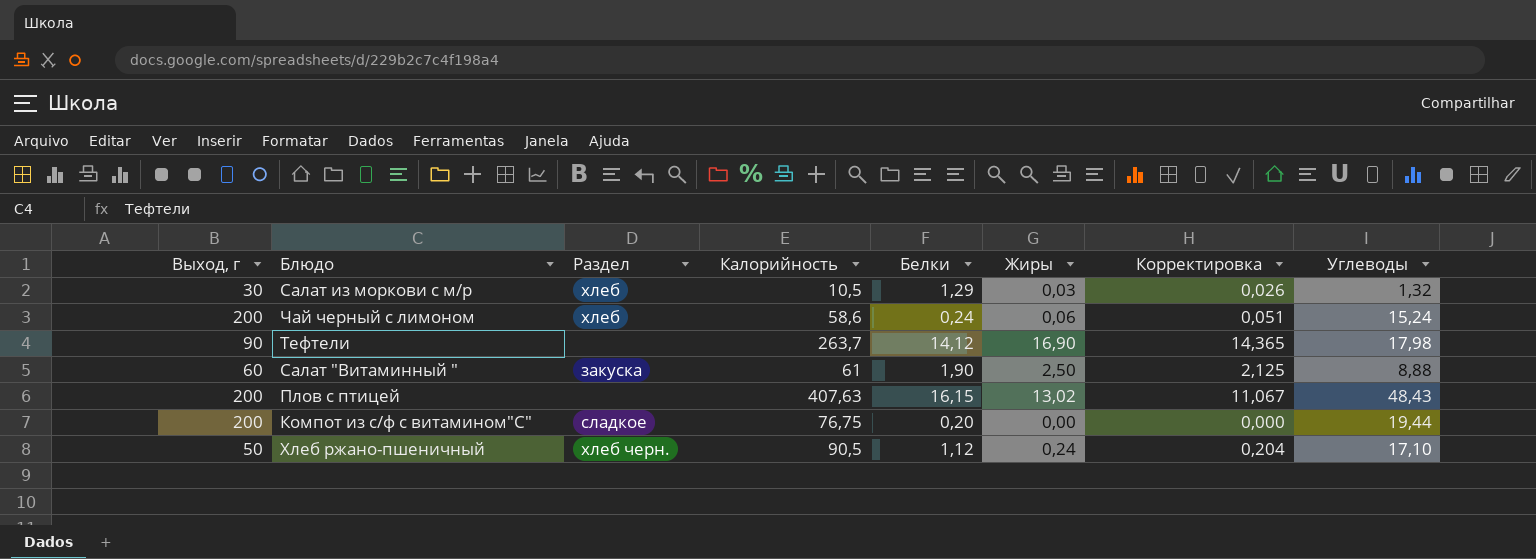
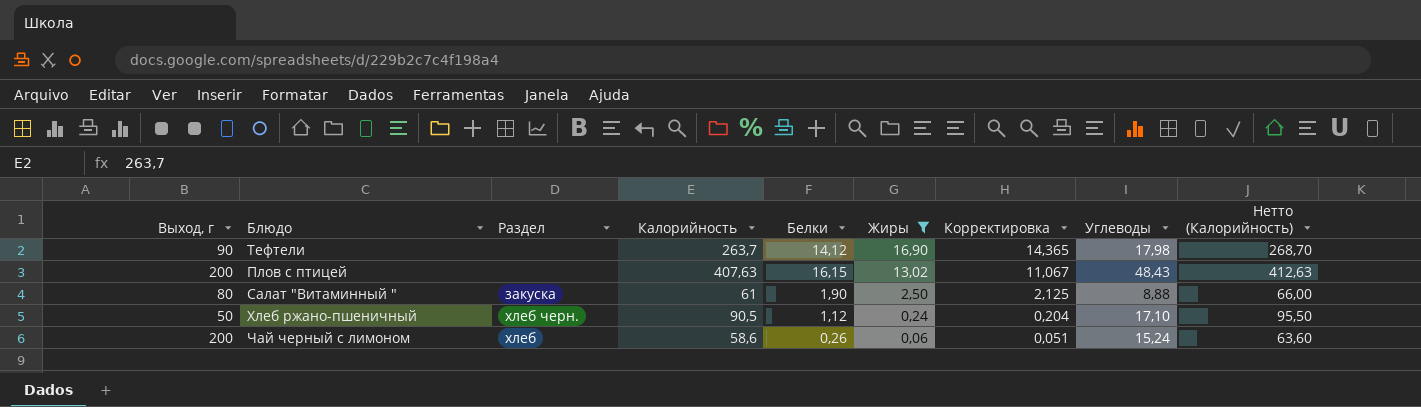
filter: none -> Жиры >= 0,06
row order: none -> Жиры descending
column Нетто (Калорийность) | formula: none -> [Калорийность] + 5
Салат "Витаминный " | Выход, г: 60 -> 80
Чай черный с лимоном | Белки: 0,24 -> 0,26

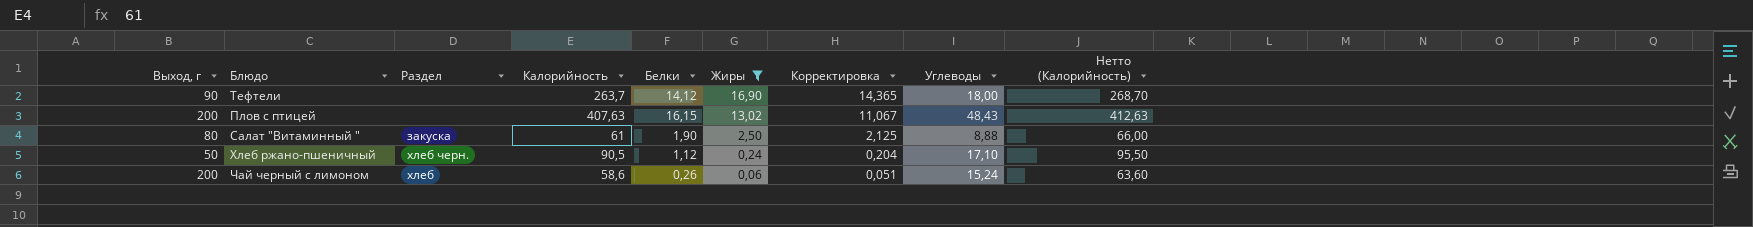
Тефтели | Углеводы: 17,98 -> 18,00

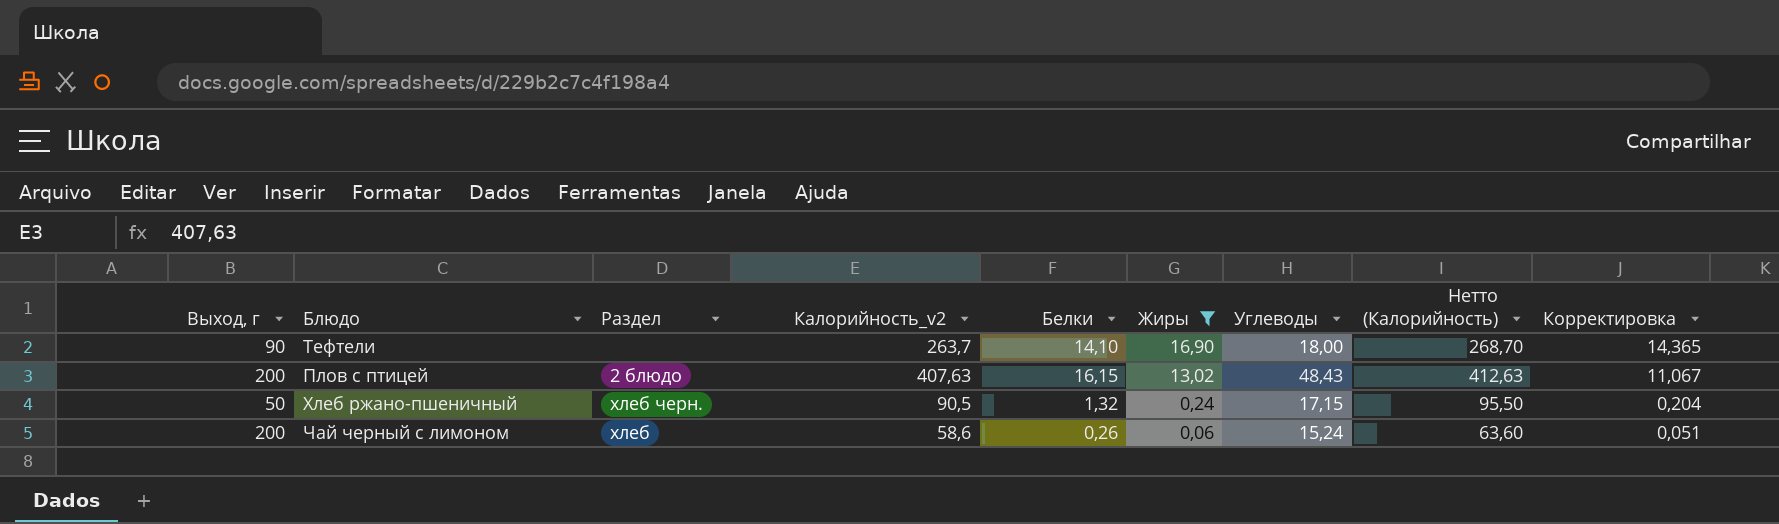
column name: Калорийность -> Калорийность_v2
column Корректировка | position: 7 -> 9
row Салат "Витаминный ": 80 | закуска | 61 | 1,90 | 2,50 | 2,125 | 8,88 | 66,00 -> none
Тефтели | Белки: 14,12 -> 14,10
Плов с птицей | Раздел: none -> 2 блюдо
Хлеб ржано-пшеничный | Белки: 1,12 -> 1,32
Хлеб ржано-пшеничный | Углеводы: 17,10 -> 17,15

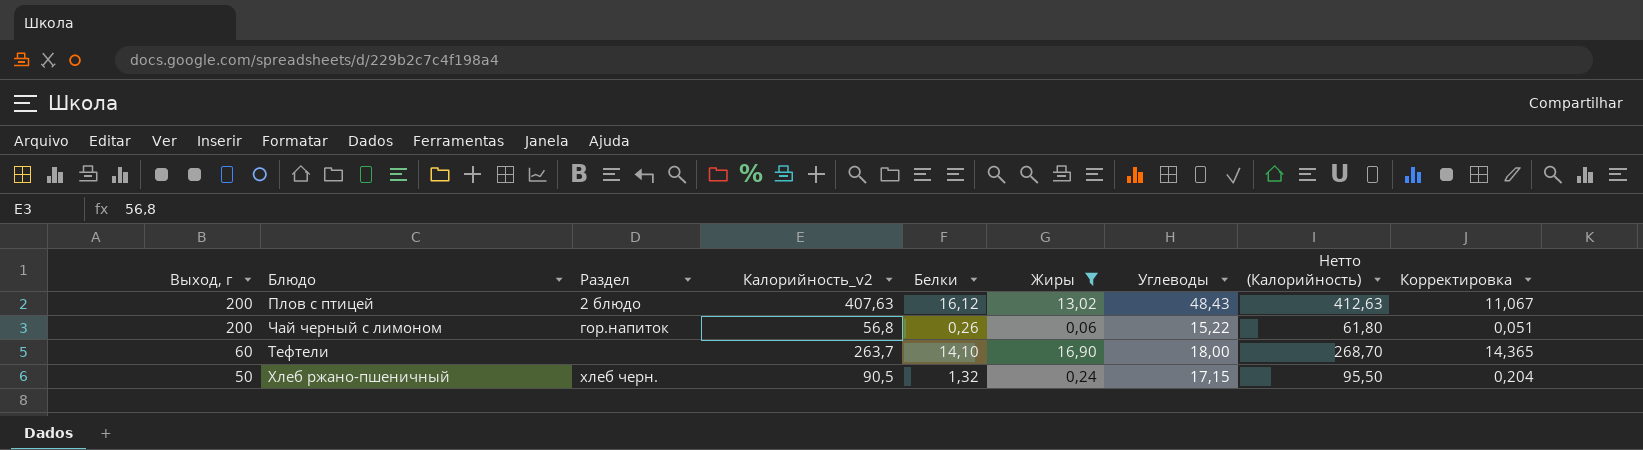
row order: Жиры descending -> Выход, г descending
Плов с птицей | Белки: 16,15 -> 16,12
Чай черный с лимоном | Раздел: хлеб -> гор.напиток
Чай черный с лимоном | Калорийность_v2: 58,6 -> 56,8
Чай черный с лимоном | Углеводы: 15,24 -> 15,22
Чай черный с лимоном | Нетто (Калорийность): 63,60 -> 61,80
Тефтели | Выход, г: 90 -> 60

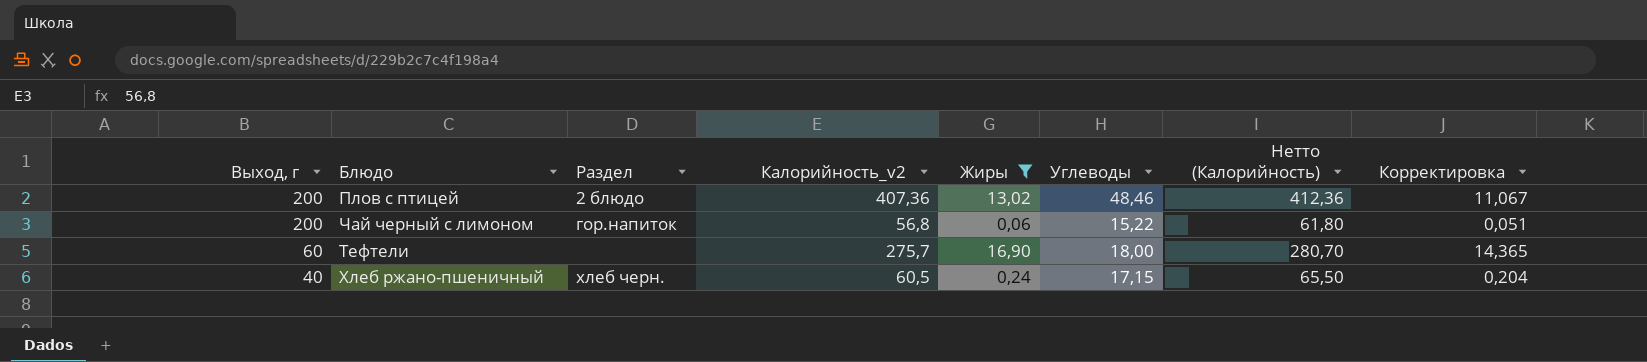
column Белки | position: 5 -> none
Плов с птицей | Калорийность_v2: 407,63 -> 407,36
Плов с птицей | Углеводы: 48,43 -> 48,46
Плов с птицей | Нетто (Калорийность): 412,63 -> 412,36
Тефтели | Калорийность_v2: 263,7 -> 275,7
Тефтели | Нетто (Калорийность): 268,70 -> 280,70
Хлеб ржано-пшеничный | Выход, г: 50 -> 40
Хлеб ржано-пшеничный | Калорийность_v2: 90,5 -> 60,5
Хлеб ржано-пшеничный | Нетто (Калорийность): 95,50 -> 65,50

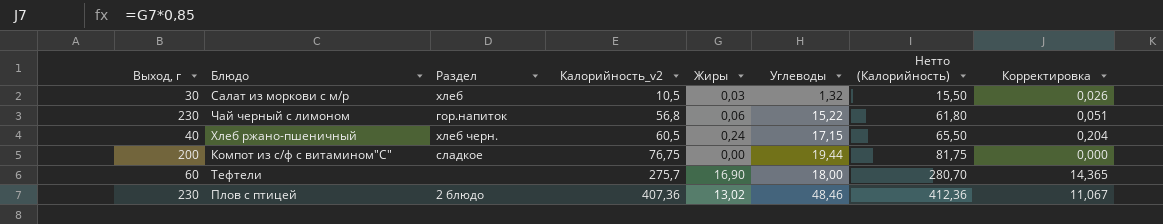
filter: Жиры >= 0,06 -> none
row order: Выход, г descending -> Калорийность_v2 ascending
Чай черный с лимоном | Выход, г: 200 -> 230
Плов с птицей | Выход, г: 200 -> 230

